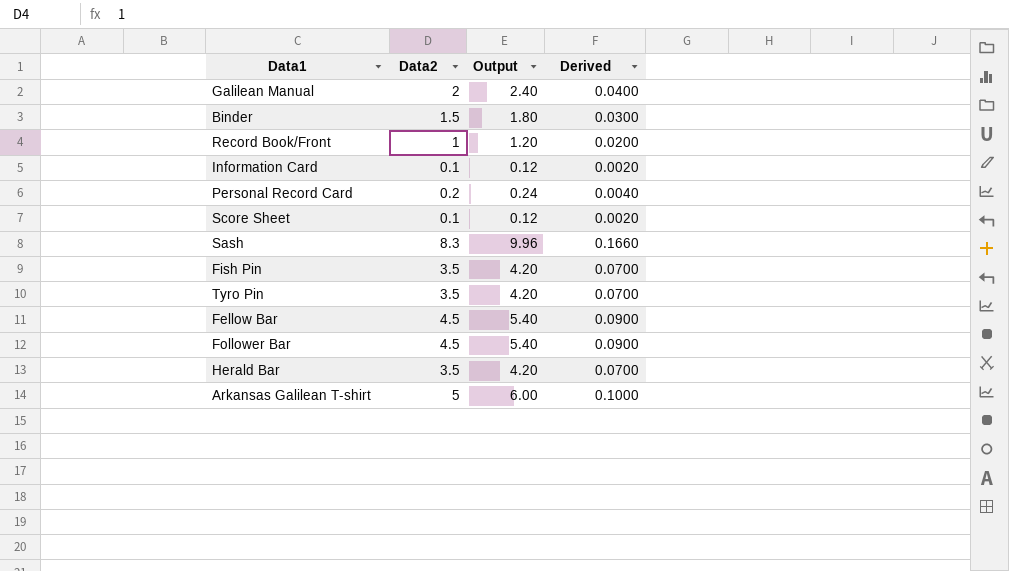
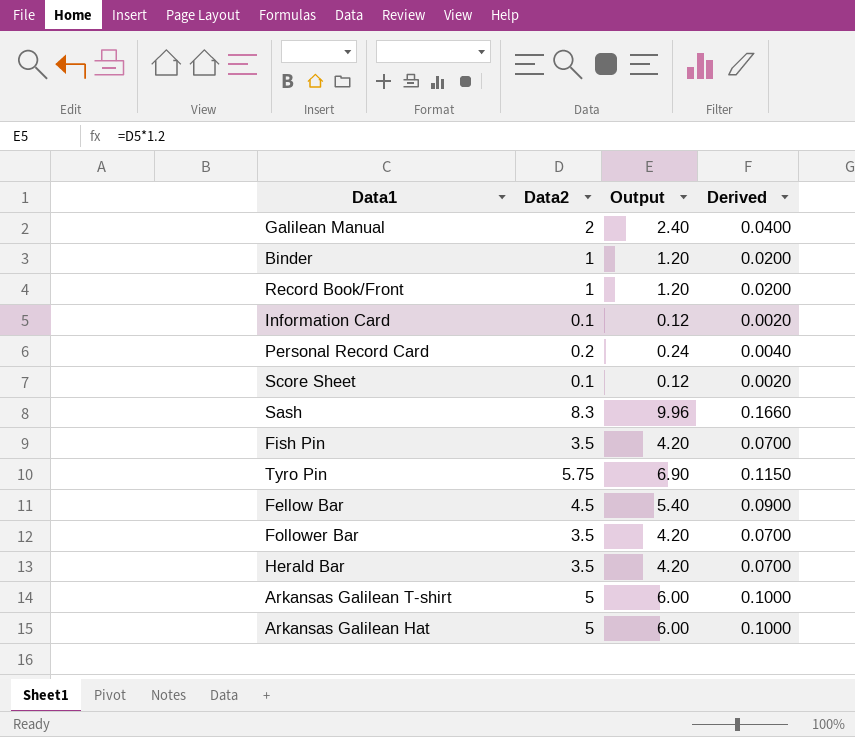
Binder | Data2: 1.5 -> 1
Binder | Output: 1.80 -> 1.20
Binder | Derived: 0.0300 -> 0.0200
Tyro Pin | Data2: 3.5 -> 5.75
Tyro Pin | Output: 4.20 -> 6.90
Tyro Pin | Derived: 0.0700 -> 0.1150
Follower Bar | Data2: 4.5 -> 3.5
Follower Bar | Output: 5.40 -> 4.20
Follower Bar | Derived: 0.0900 -> 0.0700
row Arkansas Galilean Hat: none -> 5 | 6.00 | 0.1000

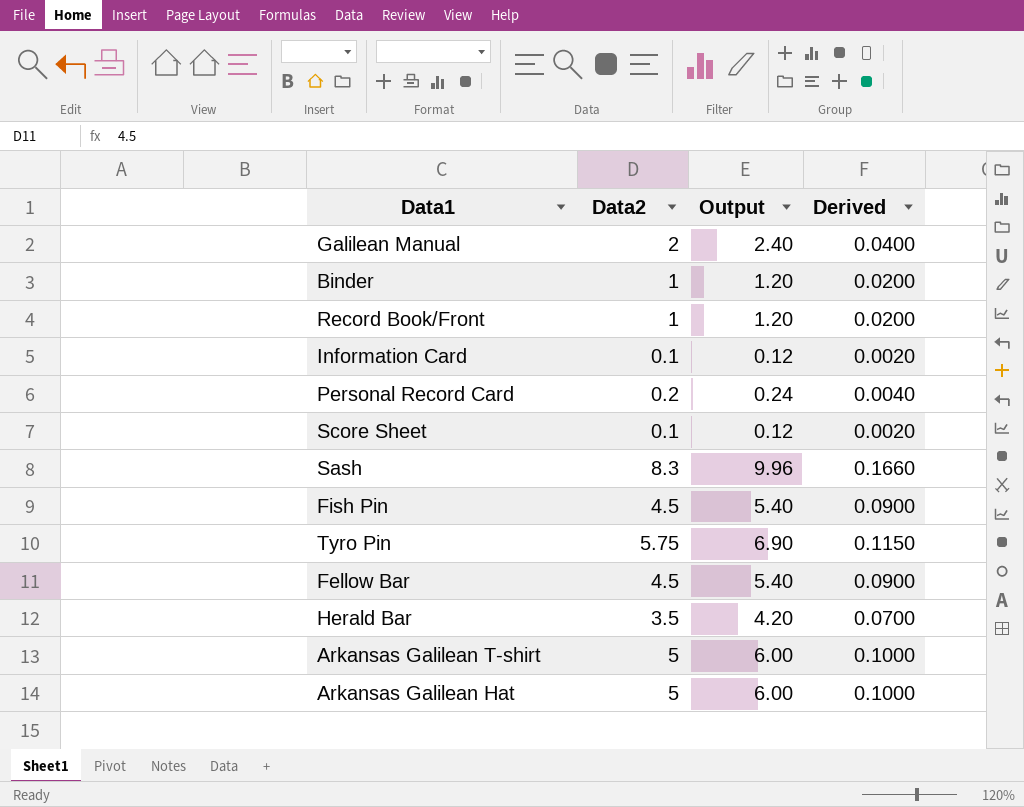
row Follower Bar: 3.5 | 4.20 | 0.0700 -> none
Fish Pin | Data2: 3.5 -> 4.5
Fish Pin | Output: 4.20 -> 5.40
Fish Pin | Derived: 0.0700 -> 0.0900

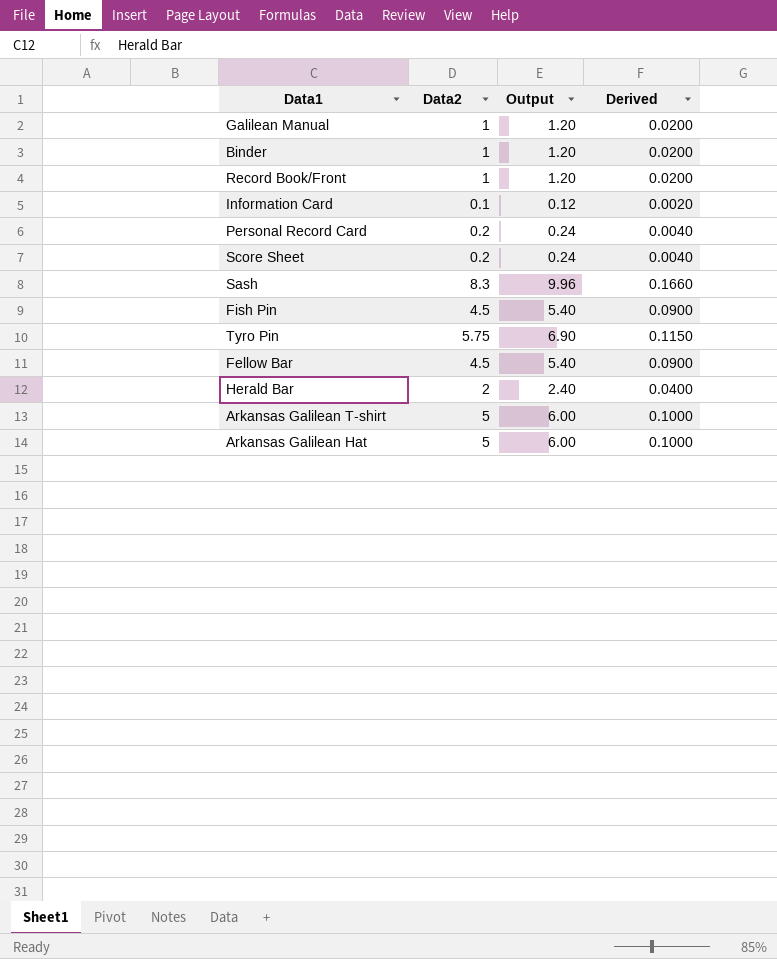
Galilean Manual | Data2: 2 -> 1
Galilean Manual | Output: 2.40 -> 1.20
Galilean Manual | Derived: 0.0400 -> 0.0200
Score Sheet | Data2: 0.1 -> 0.2
Score Sheet | Output: 0.12 -> 0.24
Score Sheet | Derived: 0.0020 -> 0.0040
Herald Bar | Data2: 3.5 -> 2
Herald Bar | Output: 4.20 -> 2.40
Herald Bar | Derived: 0.0700 -> 0.0400

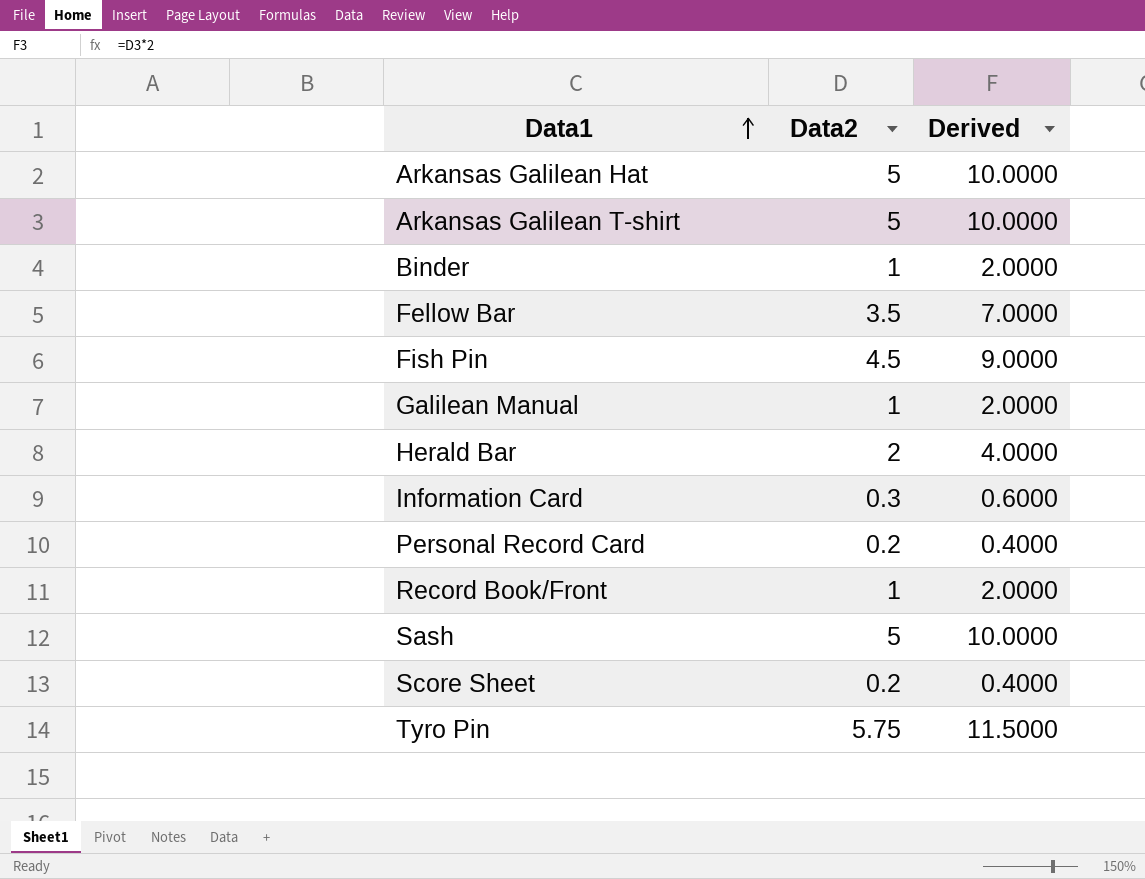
row order: none -> Data1 ascending
column Output | formula: [Data2] * 1.2 -> none
column Derived | formula: [Data2] * 0.02 -> [Data2] * 2
Fellow Bar | Data2: 4.5 -> 3.5
Information Card | Data2: 0.1 -> 0.3
Sash | Data2: 8.3 -> 5

